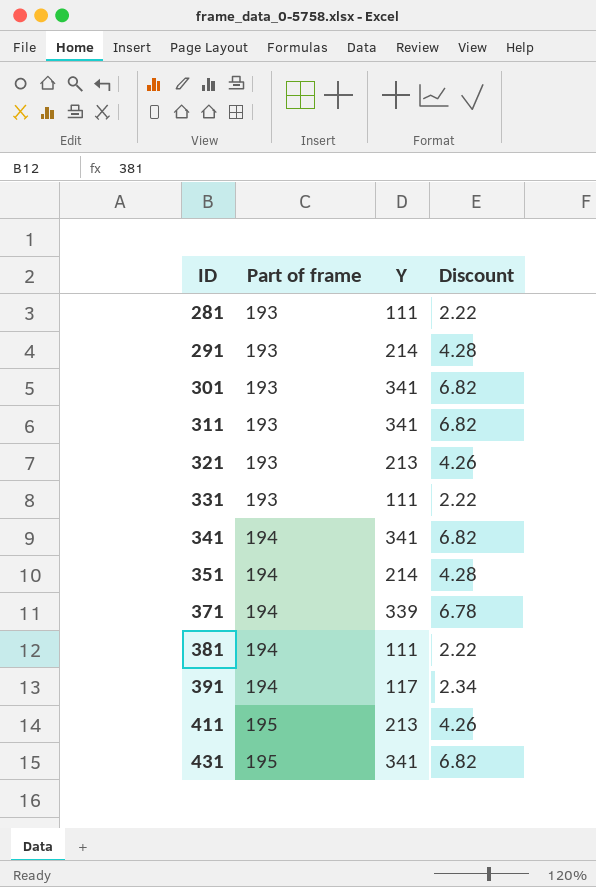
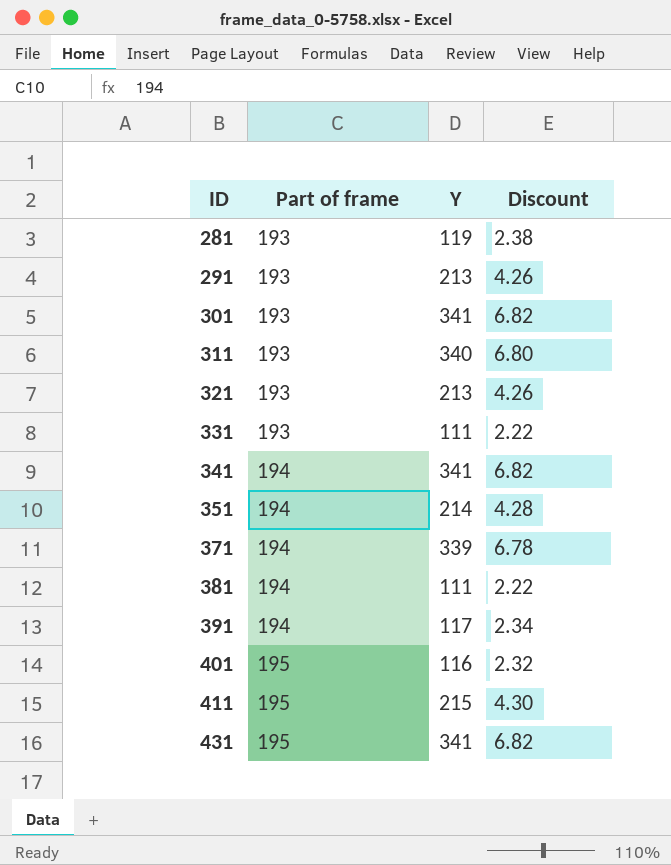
281 | Y: 111 -> 119
281 | Discount: 2.22 -> 2.38
291 | Y: 214 -> 213
291 | Discount: 4.28 -> 4.26
311 | Y: 341 -> 340
311 | Discount: 6.82 -> 6.80
row 401: none -> 195 | 116 | 2.32
411 | Y: 213 -> 215
411 | Discount: 4.26 -> 4.30

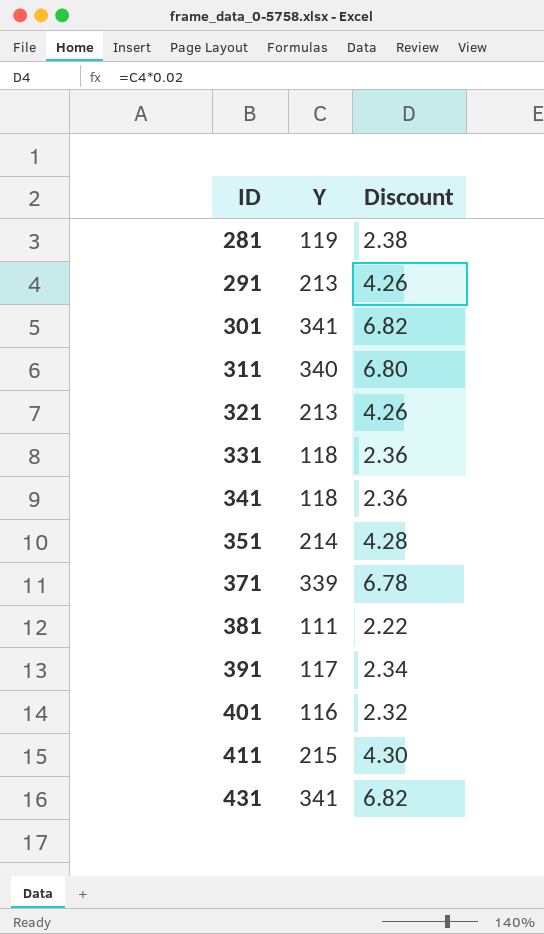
column Part of frame | position: 2 -> none
331 | Y: 111 -> 118
331 | Discount: 2.22 -> 2.36
341 | Y: 341 -> 118
341 | Discount: 6.82 -> 2.36

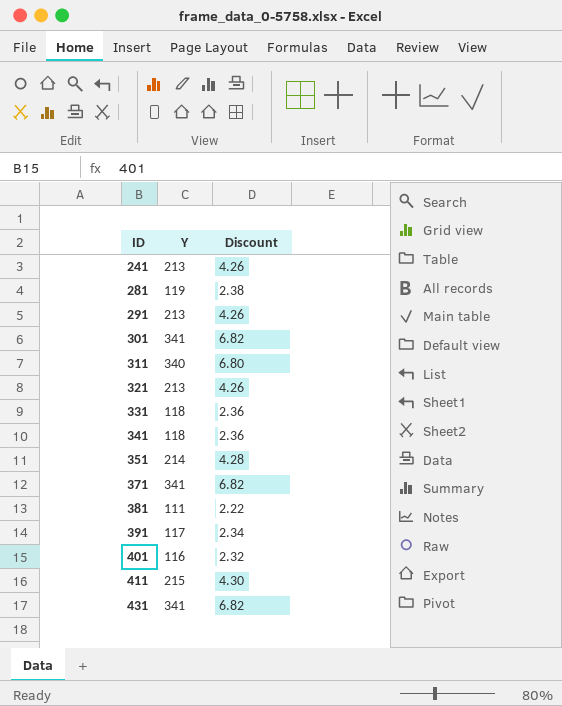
row 241: none -> 213 | 4.26
371 | Y: 339 -> 341
371 | Discount: 6.78 -> 6.82

